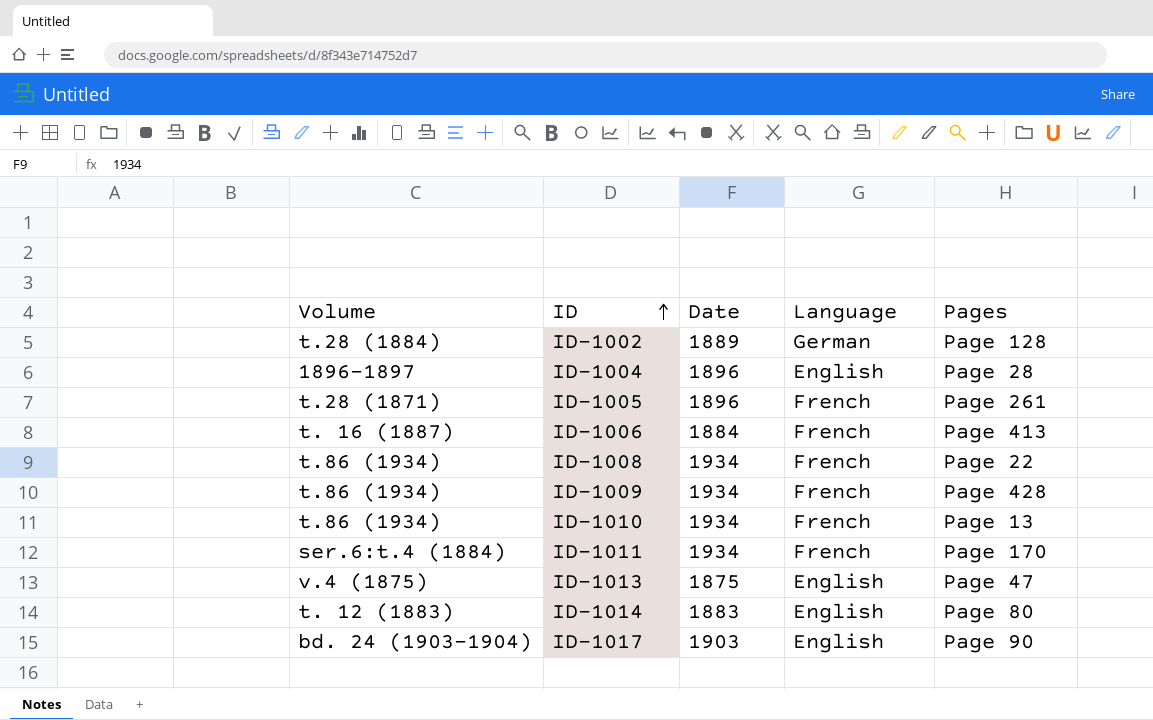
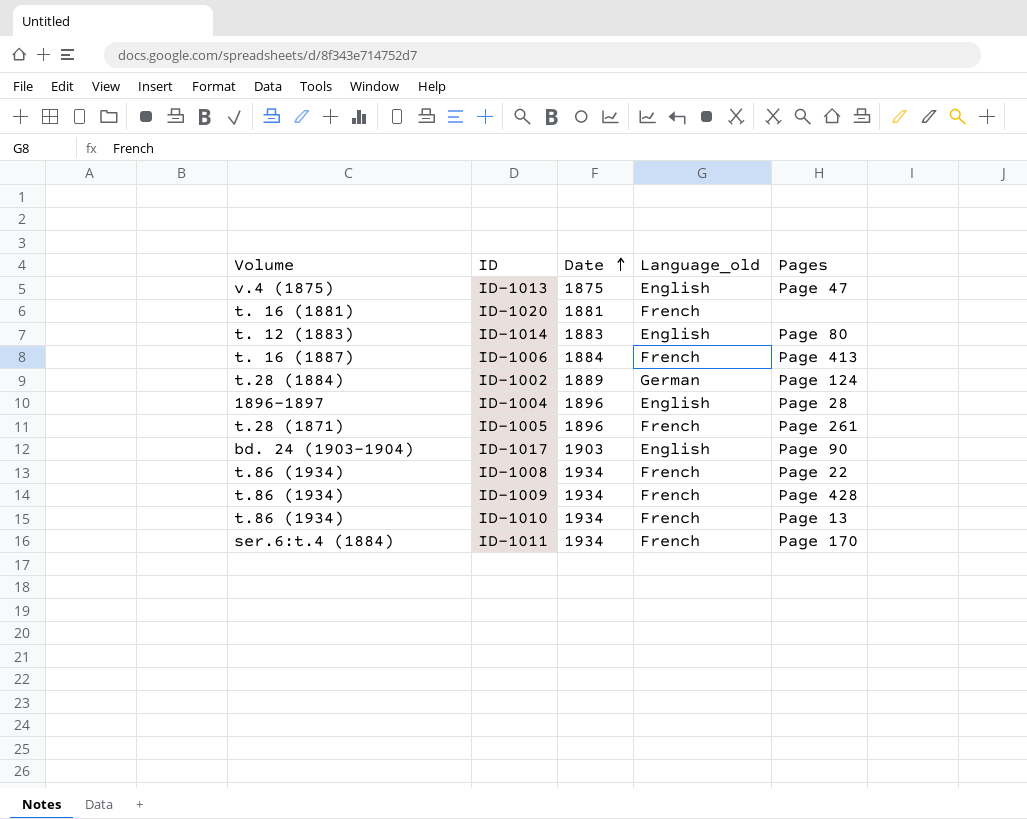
row order: ID ascending -> Date ascending
column name: Language -> Language_old
row ID-1020: none -> t. 16 (1881) | 1881 | French | none
ID-1002 | Pages: Page 128 -> Page 124

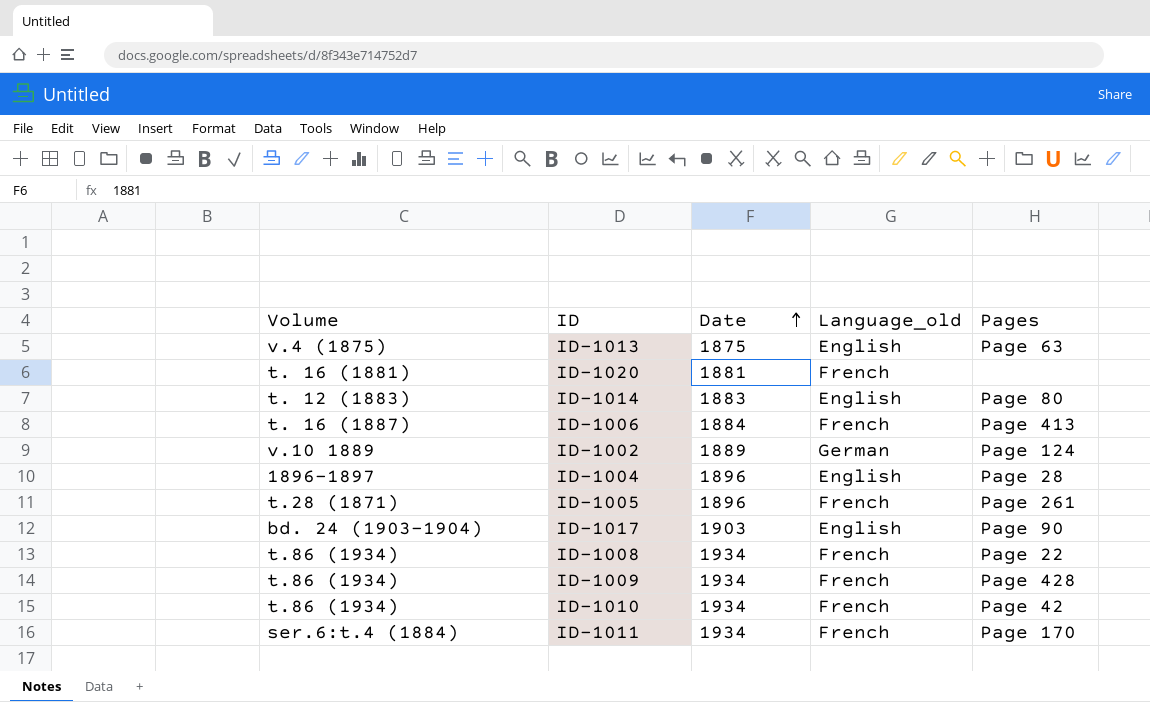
ID-1013 | Pages: Page 47 -> Page 63
ID-1002 | Volume: t.28 (1884) -> v.10 1889
ID-1010 | Pages: Page 13 -> Page 42

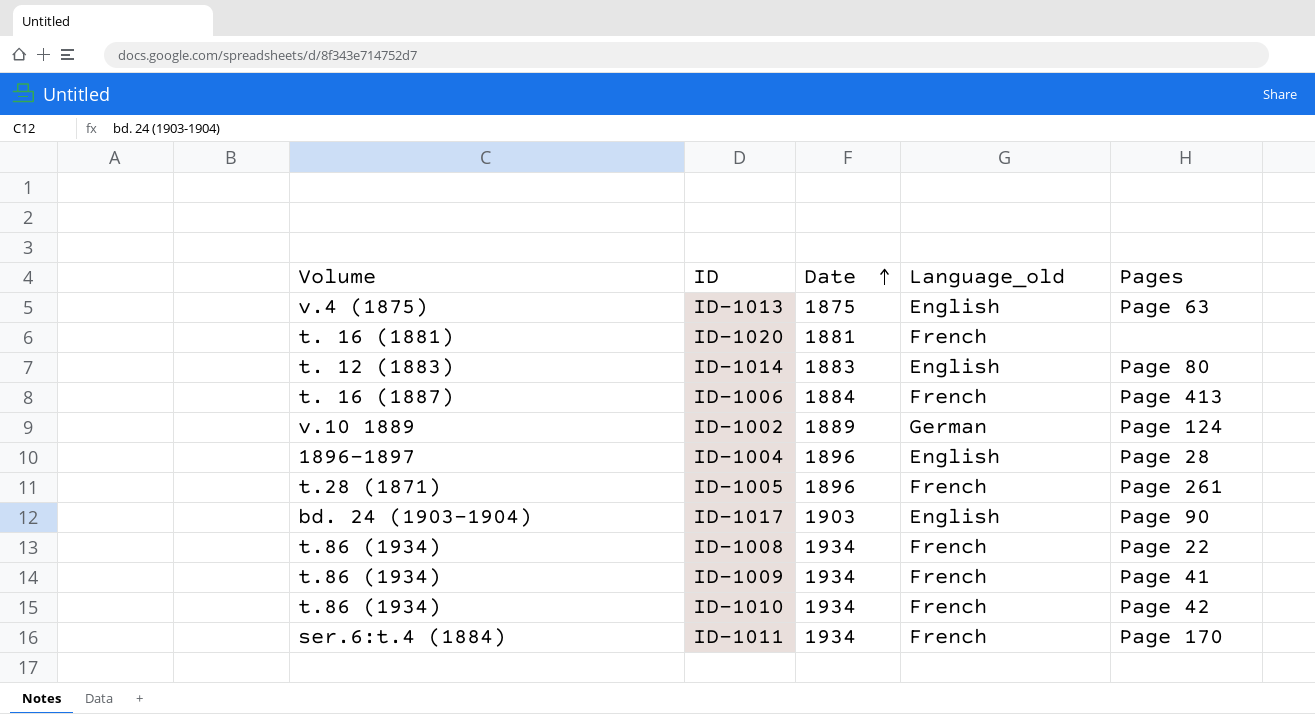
ID-1009 | Pages: Page 428 -> Page 41

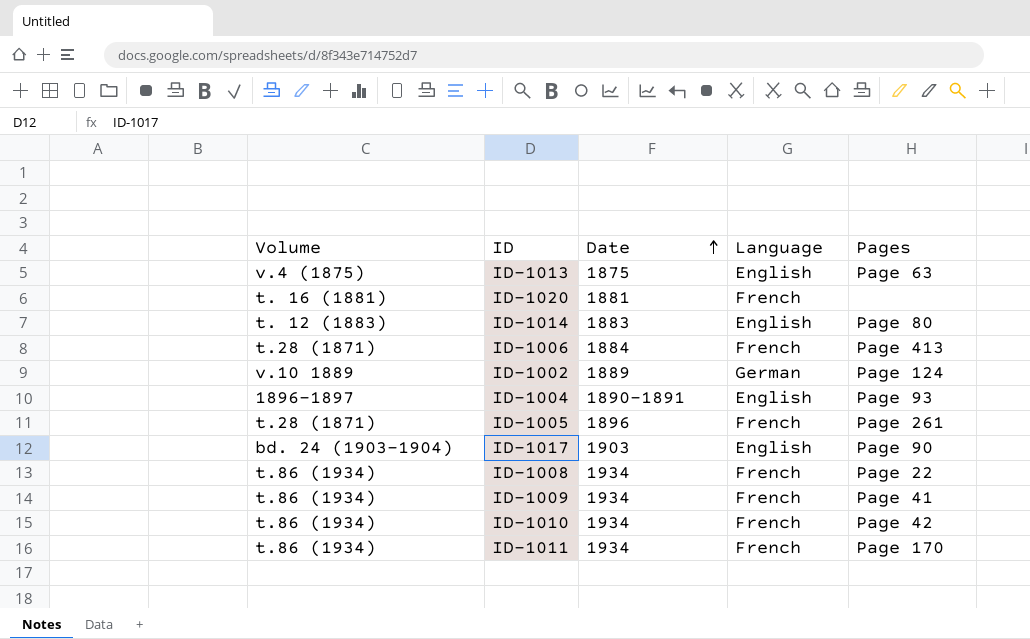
column name: Language_old -> Language
ID-1006 | Volume: t. 16 (1887) -> t.28 (1871)
ID-1004 | Date: 1896 -> 1890-1891
ID-1004 | Pages: Page 28 -> Page 93
ID-1011 | Volume: ser.6:t.4 (1884) -> t.86 (1934)

